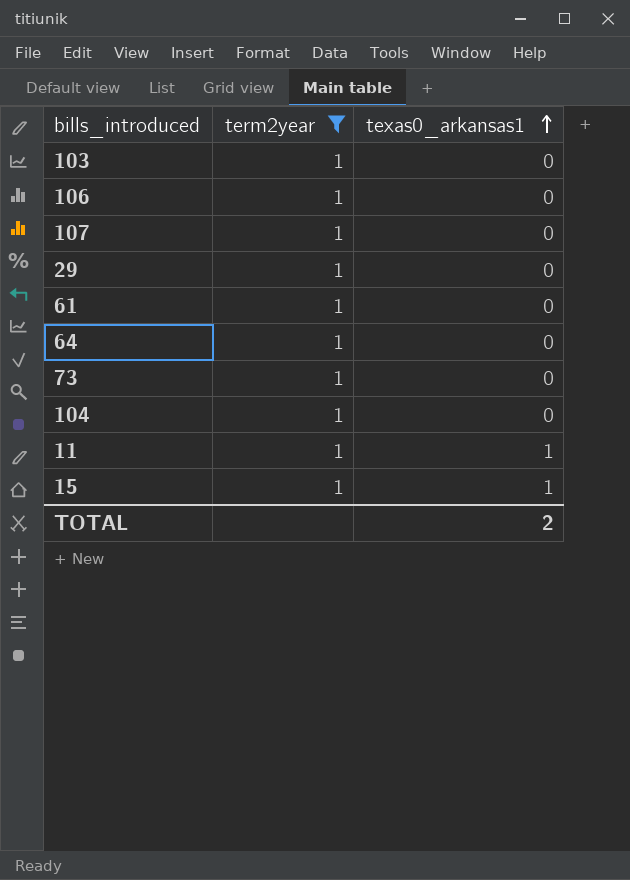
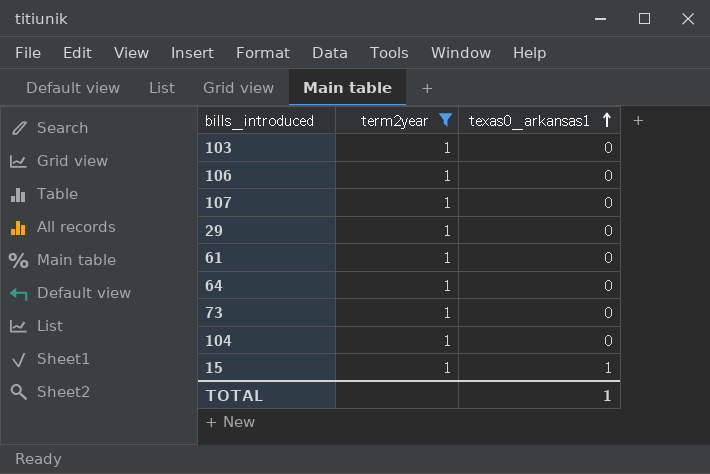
row 11: 1 | 1 -> none
TOTAL | texas0_arkansas1: 2 -> 1

